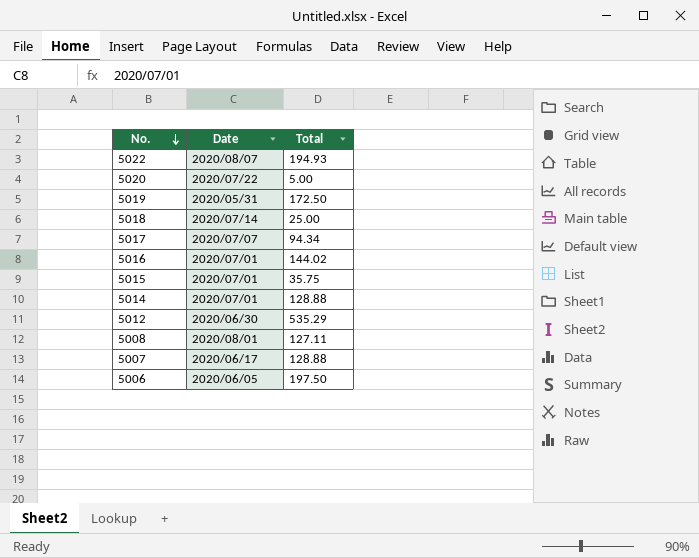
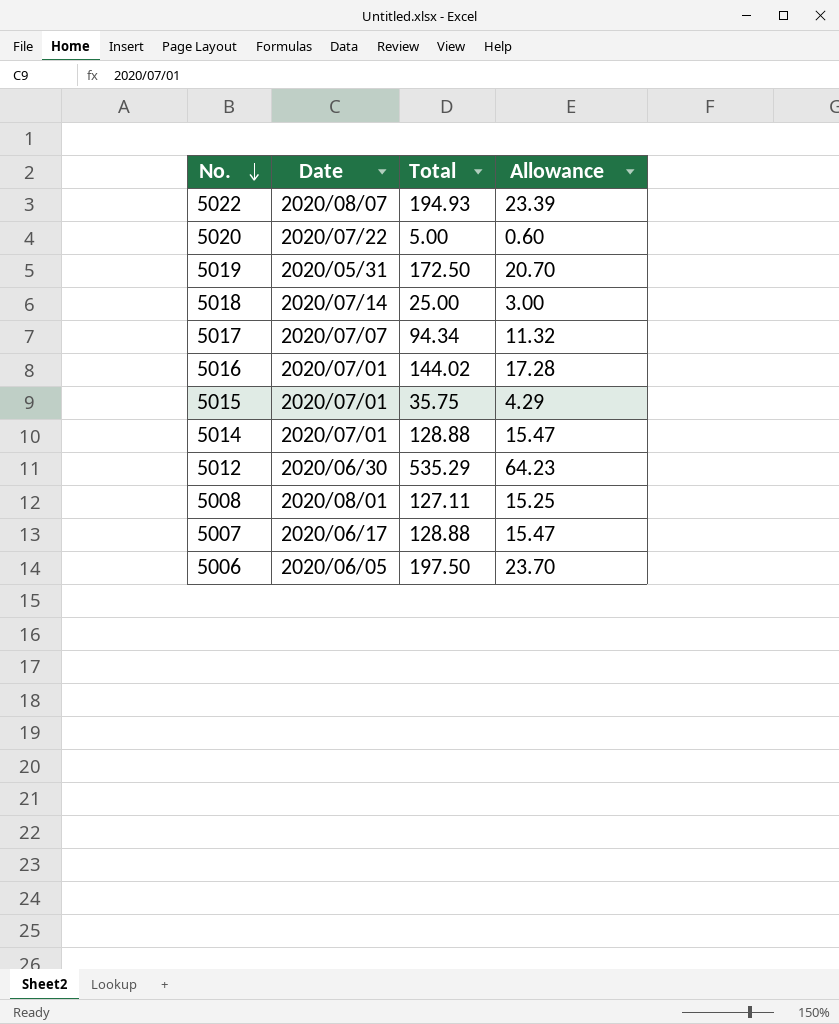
column Allowance | formula: none -> [Total] * 0.12

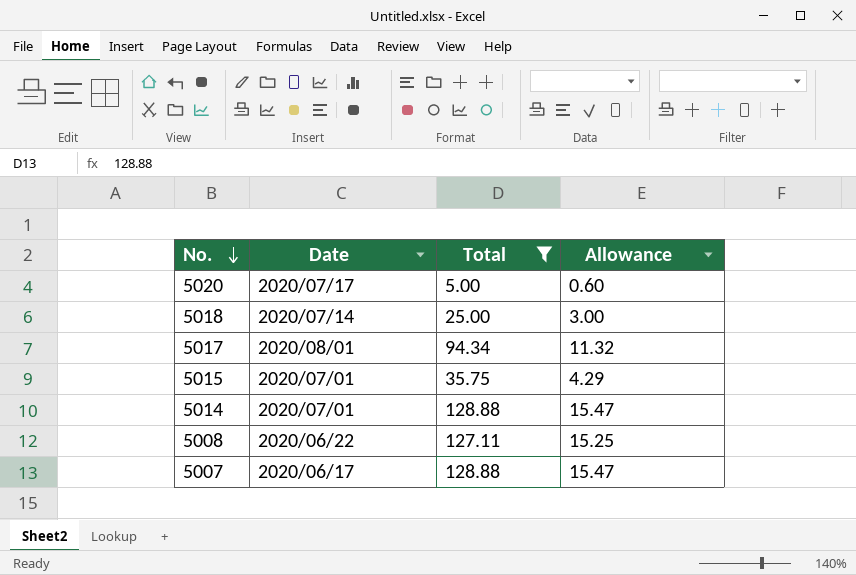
filter: none -> Total <= 128.88
5020 | Date: 2020/07/22 -> 2020/07/17
5017 | Date: 2020/07/07 -> 2020/08/01
5008 | Date: 2020/08/01 -> 2020/06/22

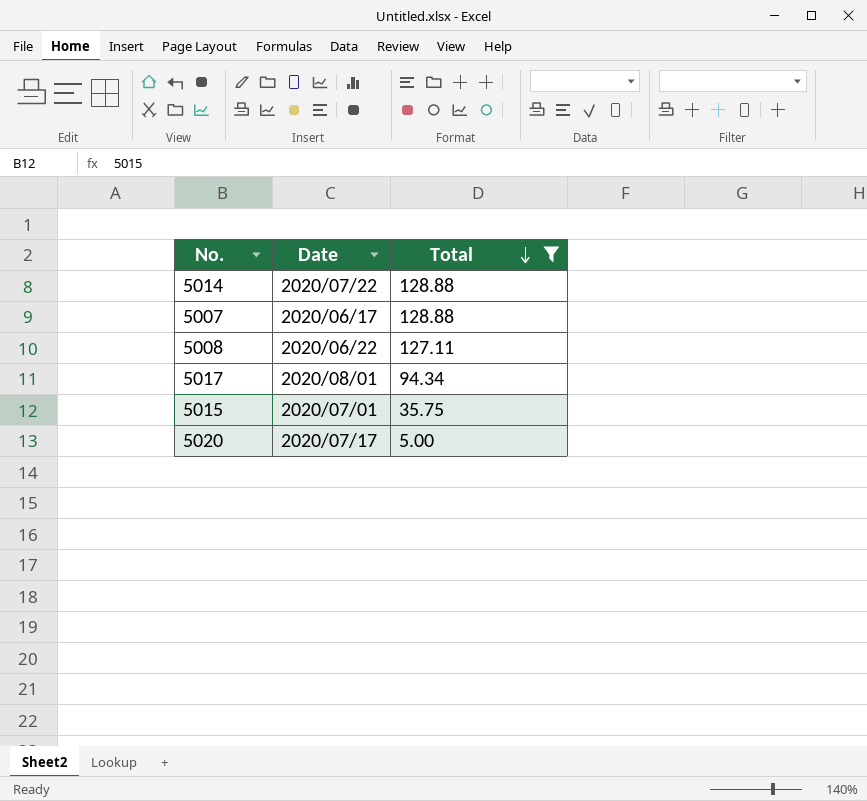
row order: No. descending -> Total descending
column Allowance | formula: [Total] * 0.12 -> none
row 5018: 2020/07/14 | 25.00 | 3.00 -> none
5014 | Date: 2020/07/01 -> 2020/07/22

